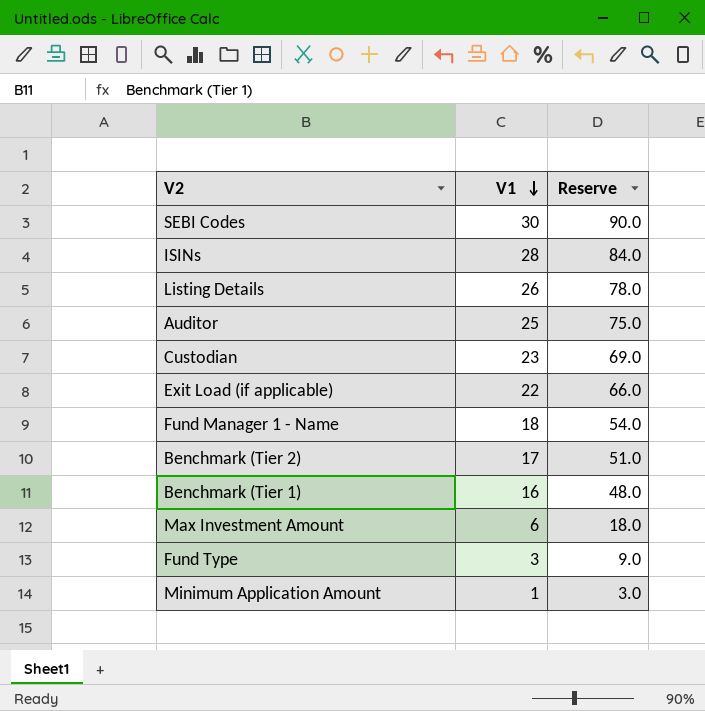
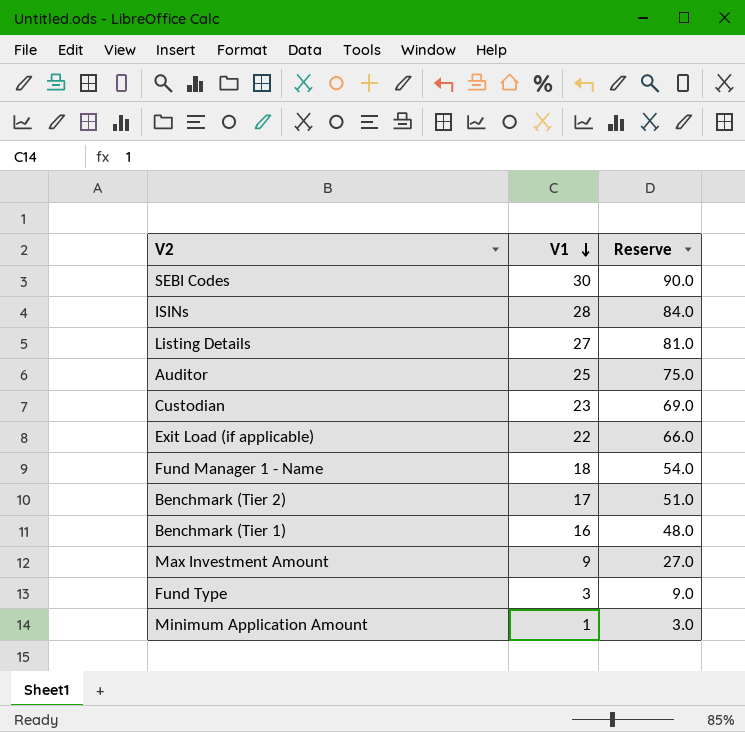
Listing Details | V1: 26 -> 27
Listing Details | Reserve: 78.0 -> 81.0
Max Investment Amount | V1: 6 -> 9
Max Investment Amount | Reserve: 18.0 -> 27.0

